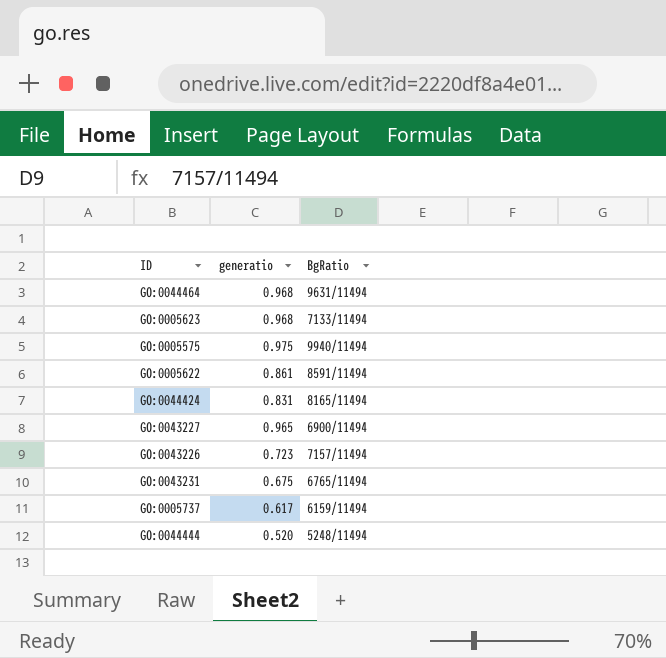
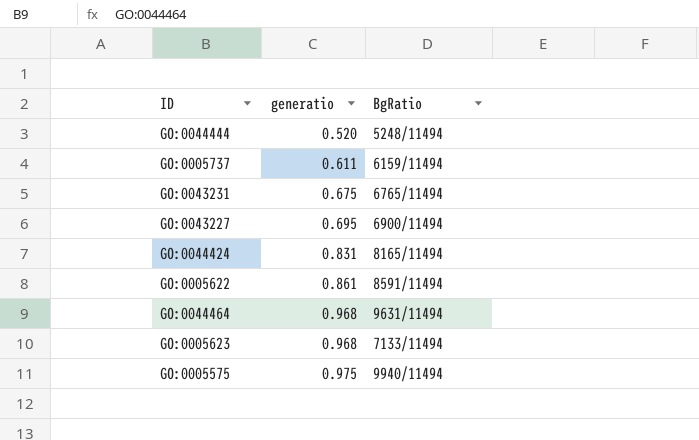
row order: none -> generatio ascending
row GO:0043226: 0.723 | 7157/11494 -> none
GO:0005737 | generatio: 0.617 -> 0.611
GO:0043227 | generatio: 0.965 -> 0.695

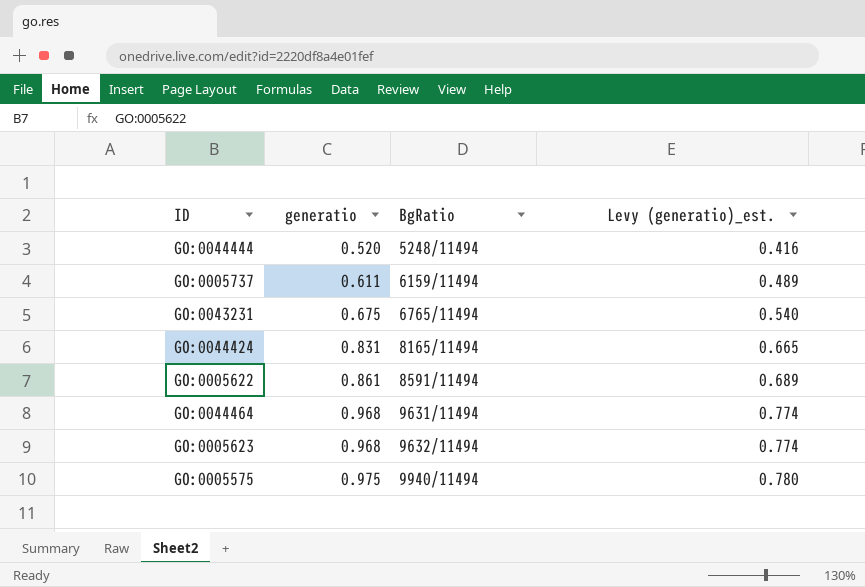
column Levy (generatio)_est. | formula: none -> [generatio] * 0.8
row GO:0043227: 0.695 | 6900/11494 -> none
GO:0005623 | BgRatio: 7133/11494 -> 9632/11494

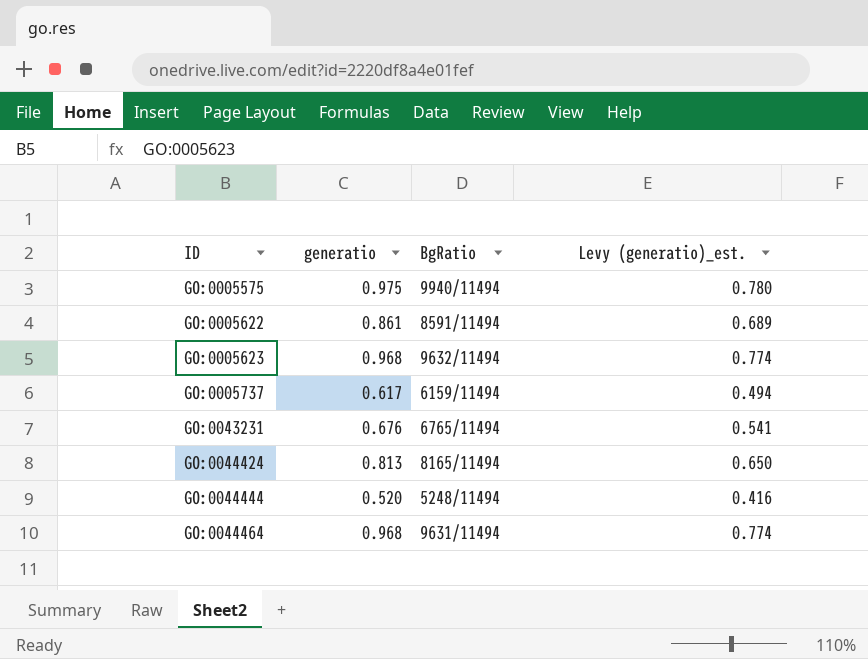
row order: generatio ascending -> ID ascending
GO:0005737 | generatio: 0.611 -> 0.617
GO:0005737 | Levy (generatio)_est.: 0.489 -> 0.494
GO:0043231 | generatio: 0.675 -> 0.676
GO:0043231 | Levy (generatio)_est.: 0.540 -> 0.541
GO:0044424 | generatio: 0.831 -> 0.813
GO:0044424 | Levy (generatio)_est.: 0.665 -> 0.650

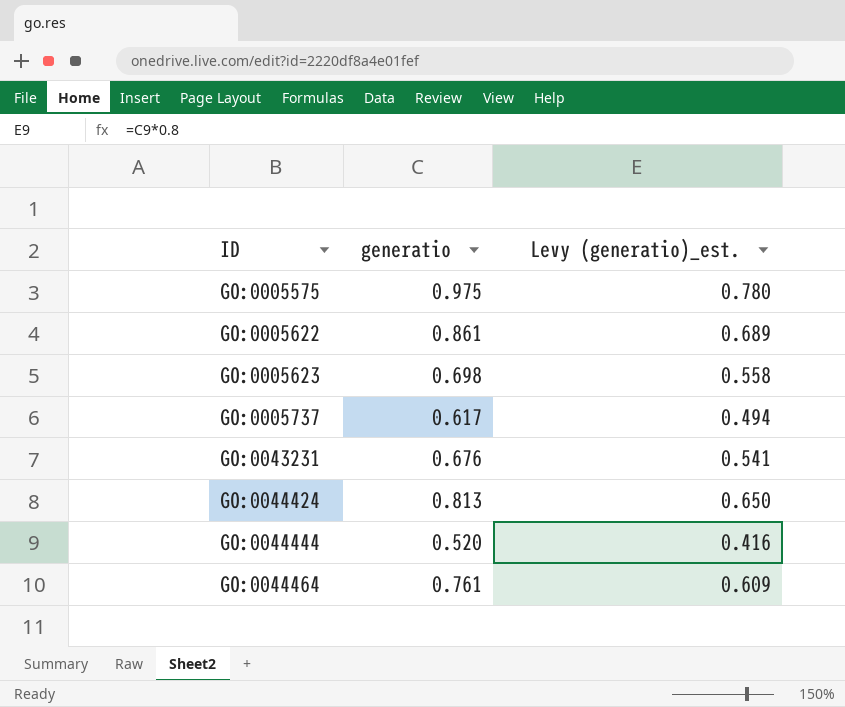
column BgRatio | position: 3 -> none
GO:0005623 | generatio: 0.968 -> 0.698
GO:0005623 | Levy (generatio)_est.: 0.774 -> 0.558
GO:0044464 | generatio: 0.968 -> 0.761
GO:0044464 | Levy (generatio)_est.: 0.774 -> 0.609

